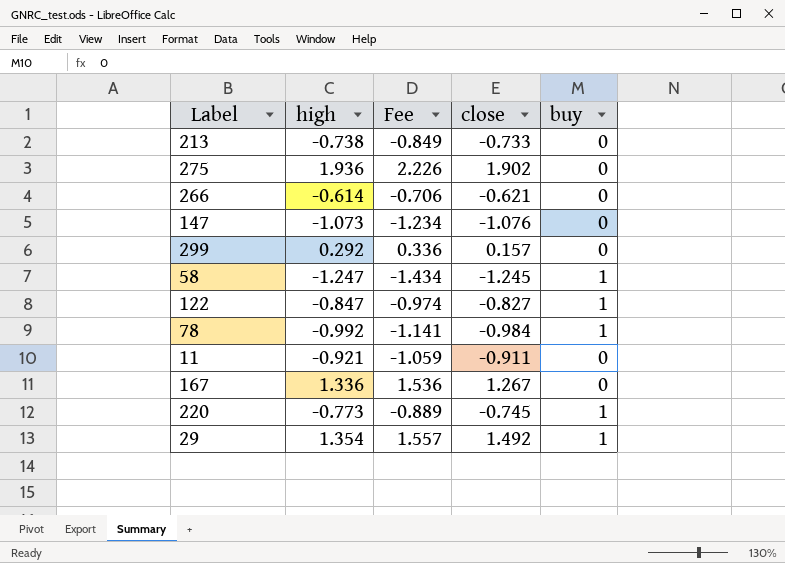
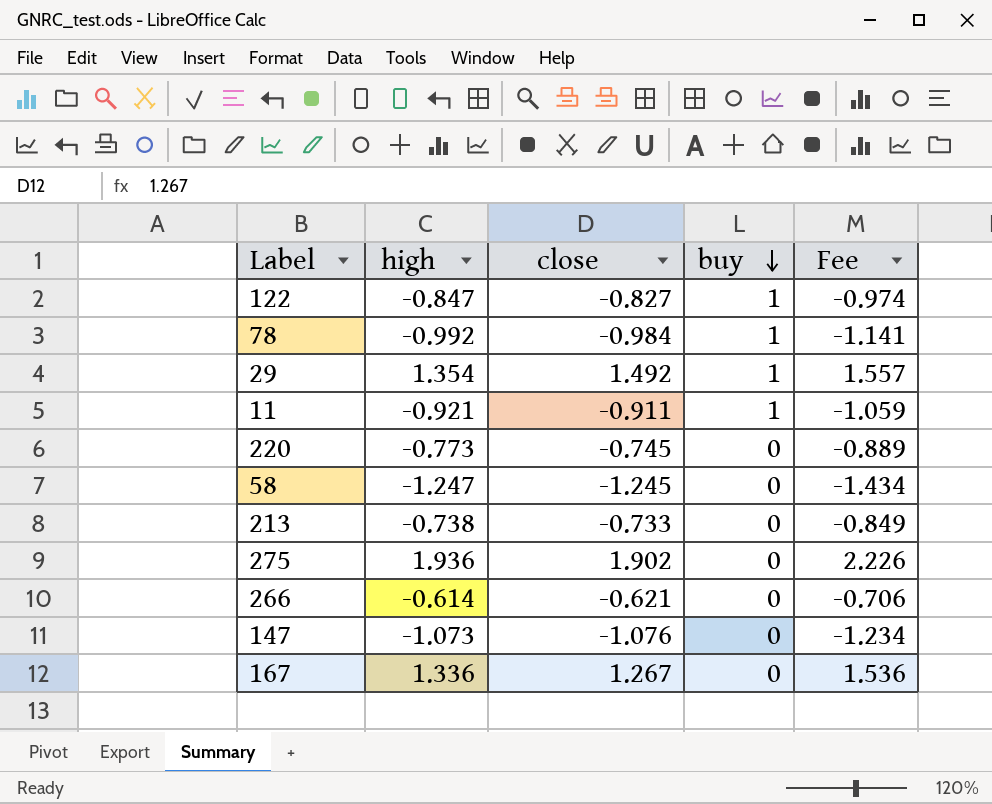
row order: none -> buy descending
column Fee | position: 3 -> 5
row 299: 0.292 | 0.336 | 0.157 | 0 -> none
11 | buy: 0 -> 1
220 | buy: 1 -> 0
58 | buy: 1 -> 0

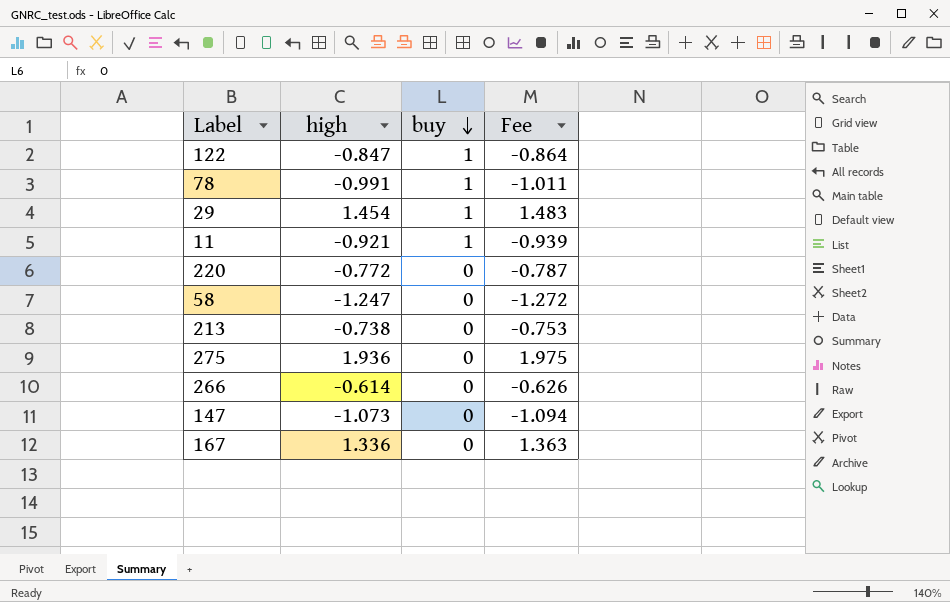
column close | position: 3 -> none
column Fee | formula: [high] * 1.15 -> [high] * 1.02
78 | high: -0.992 -> -0.991
29 | high: 1.354 -> 1.454
220 | high: -0.773 -> -0.772

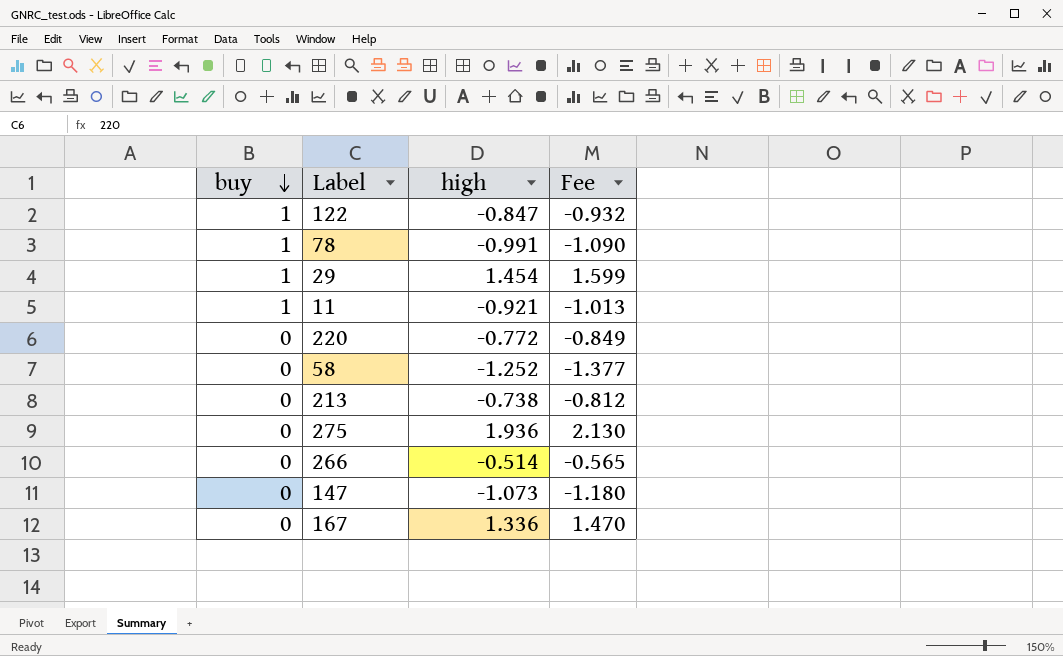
column buy | position: 3 -> 1
column Fee | formula: [high] * 1.02 -> [high] * 1.1
58 | high: -1.247 -> -1.252
266 | high: -0.614 -> -0.514

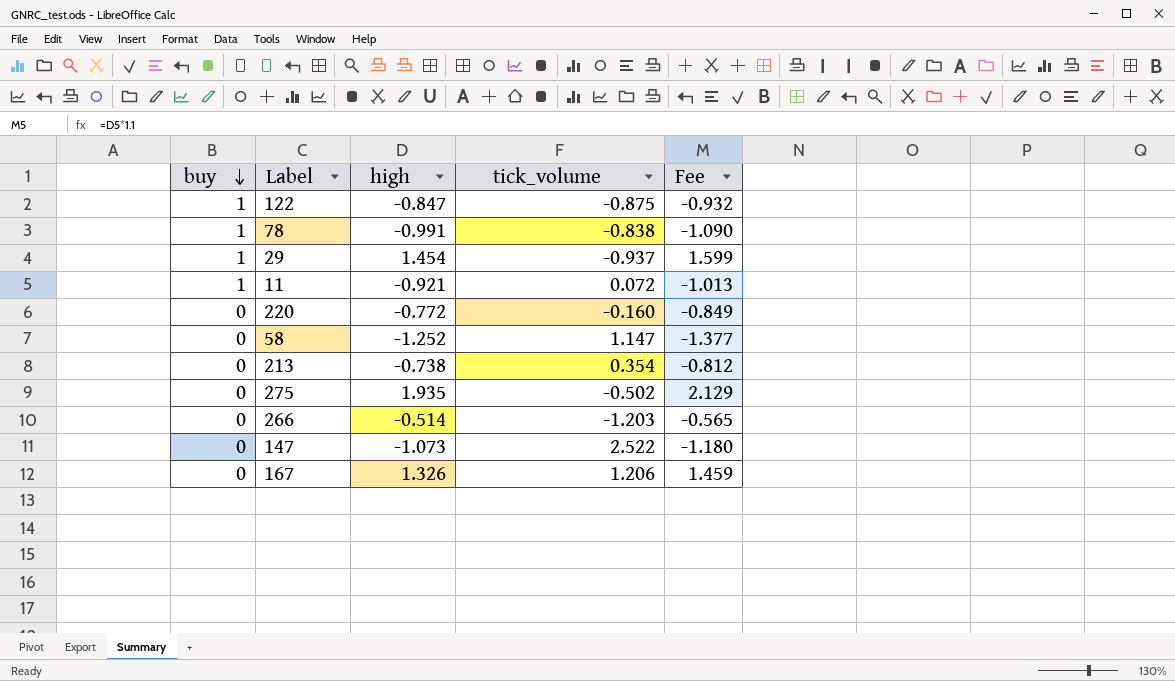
column tick_volume | position: none -> 4
275 | high: 1.936 -> 1.935
275 | Fee: 2.130 -> 2.129
167 | high: 1.336 -> 1.326
167 | Fee: 1.470 -> 1.459

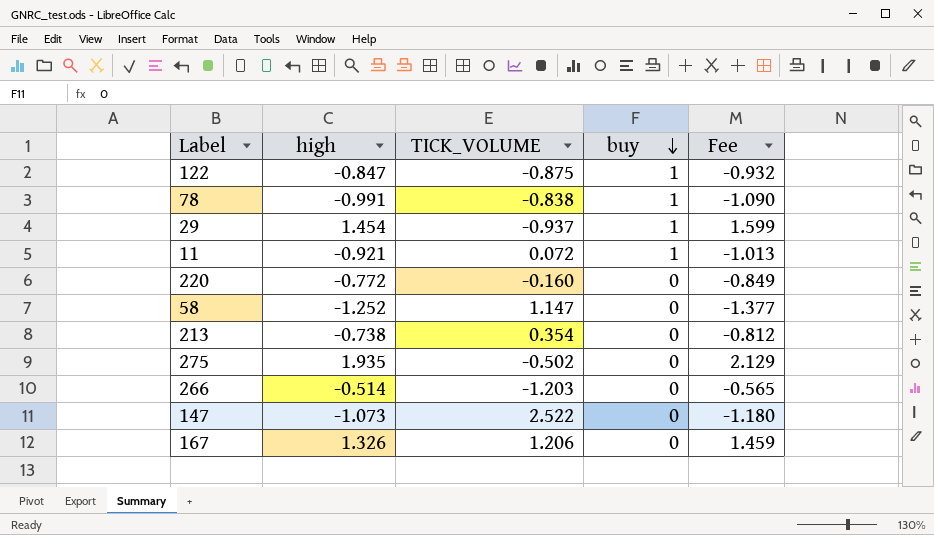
column name: tick_volume -> TICK_VOLUME
column buy | position: 1 -> 4

